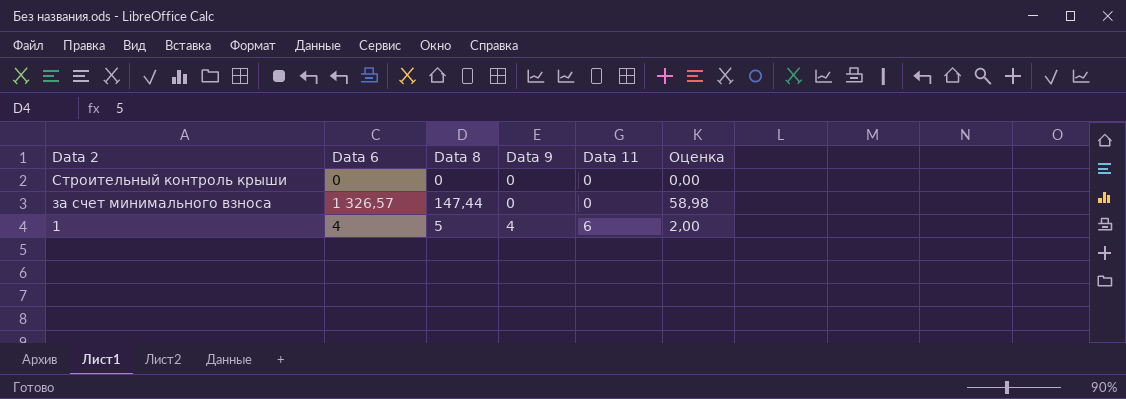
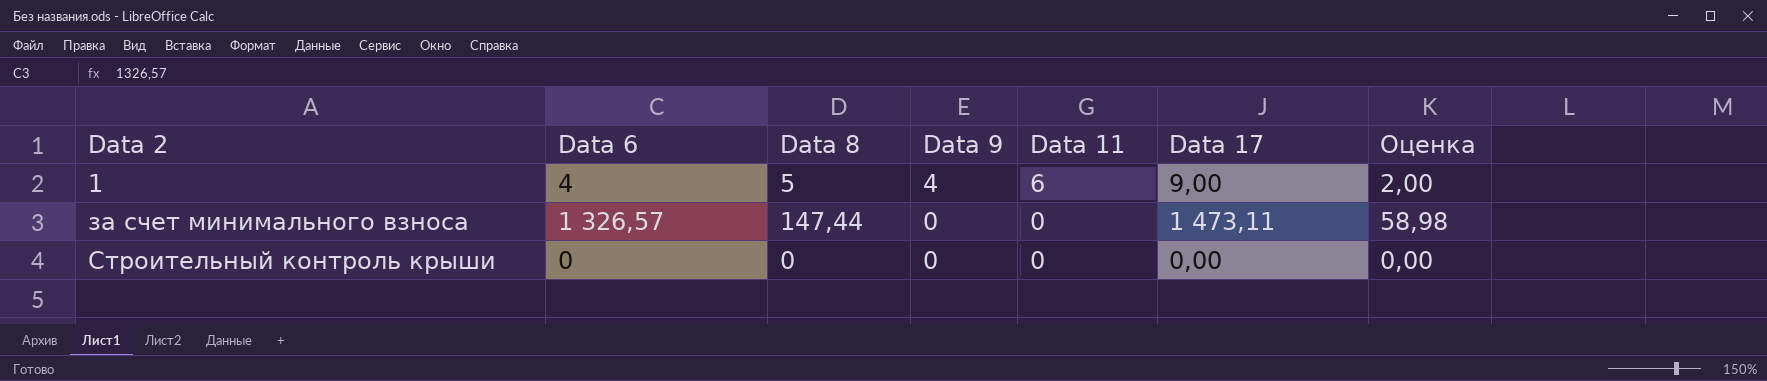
row order: Data 2 descending -> Data 2 ascending
column Data 17 | position: none -> 6

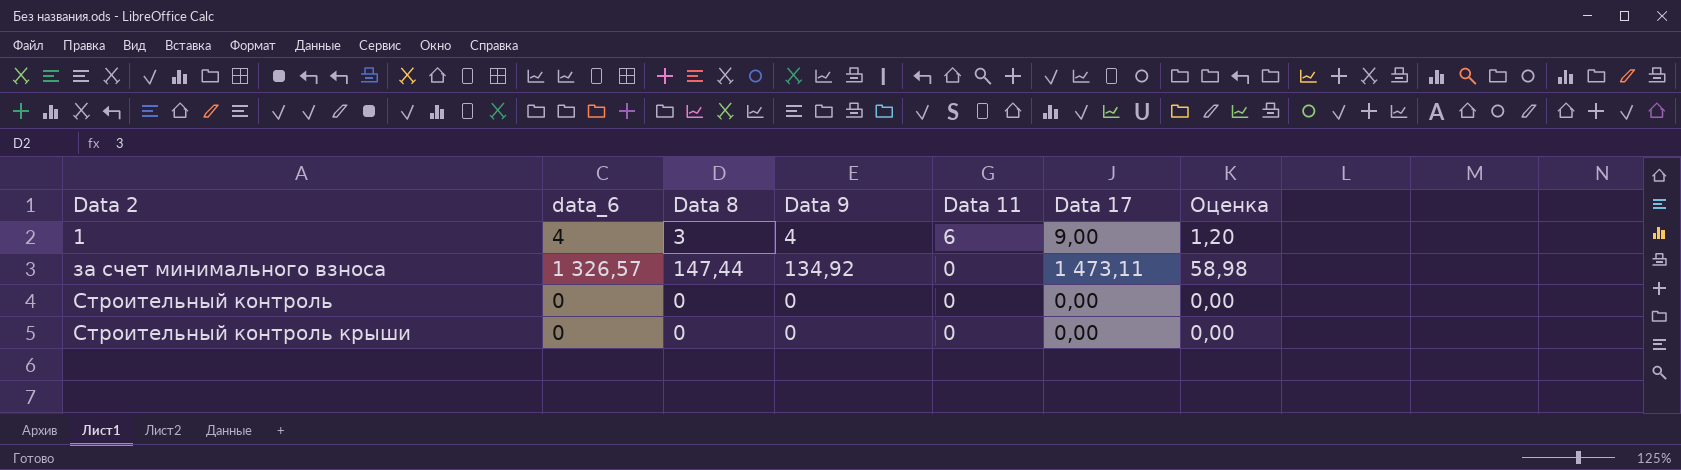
column name: Data 6 -> data_6
1 | Data 8: 5 -> 3
1 | Оценка: 2,00 -> 1,20
за счет минимального взноса | Data 9: 0 -> 134,92
row Строительный контроль: none -> 0 | 0 | 0 | 0 | 0,00 | 0,00

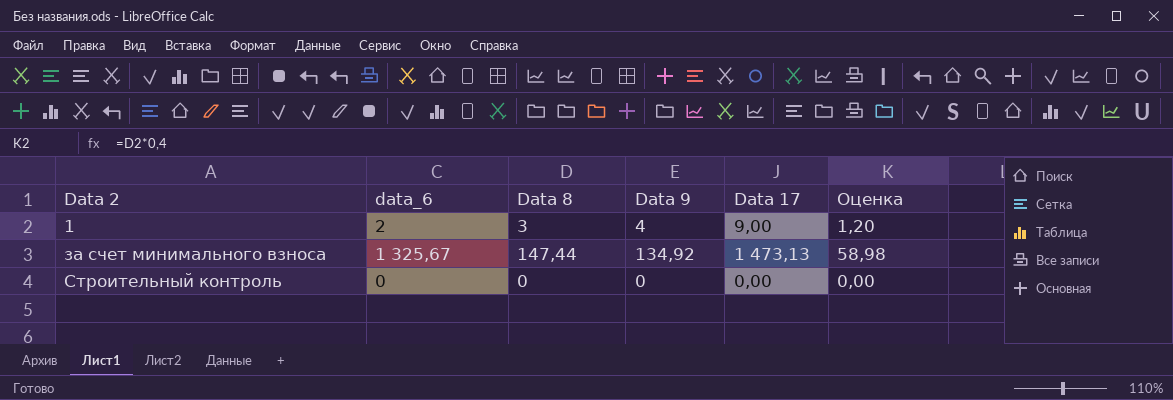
column Data 11 | position: 5 -> none
row Строительный контроль крыши: 0 | 0 | 0 | 0 | 0,00 | 0,00 -> none
1 | data_6: 4 -> 2
за счет минимального взноса | data_6: 1 326,57 -> 1 325,67
за счет минимального взноса | Data 17: 1 473,11 -> 1 473,13

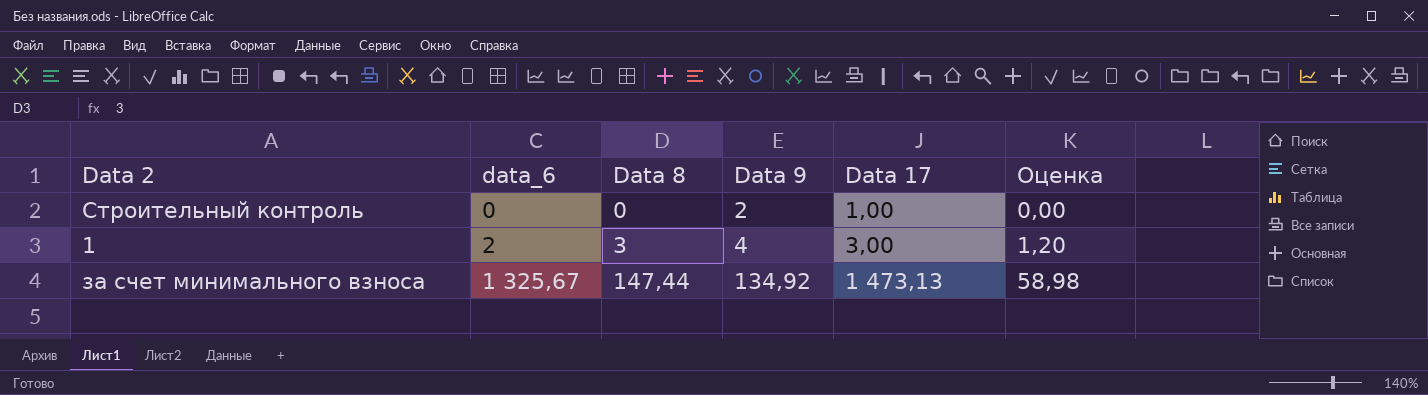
row order: Data 2 ascending -> data_6 ascending
Строительный контроль | Data 9: 0 -> 2
Строительный контроль | Data 17: 0,00 -> 1,00
1 | Data 17: 9,00 -> 3,00

